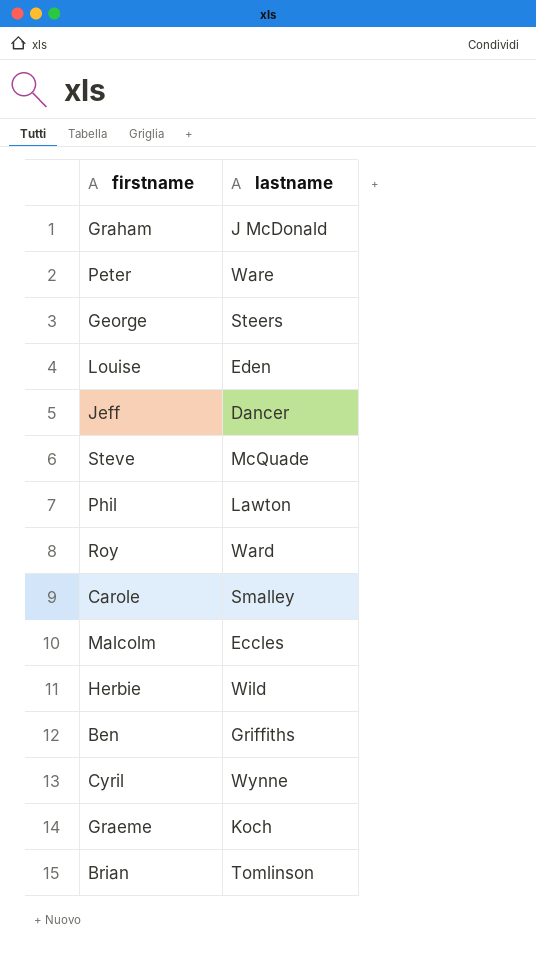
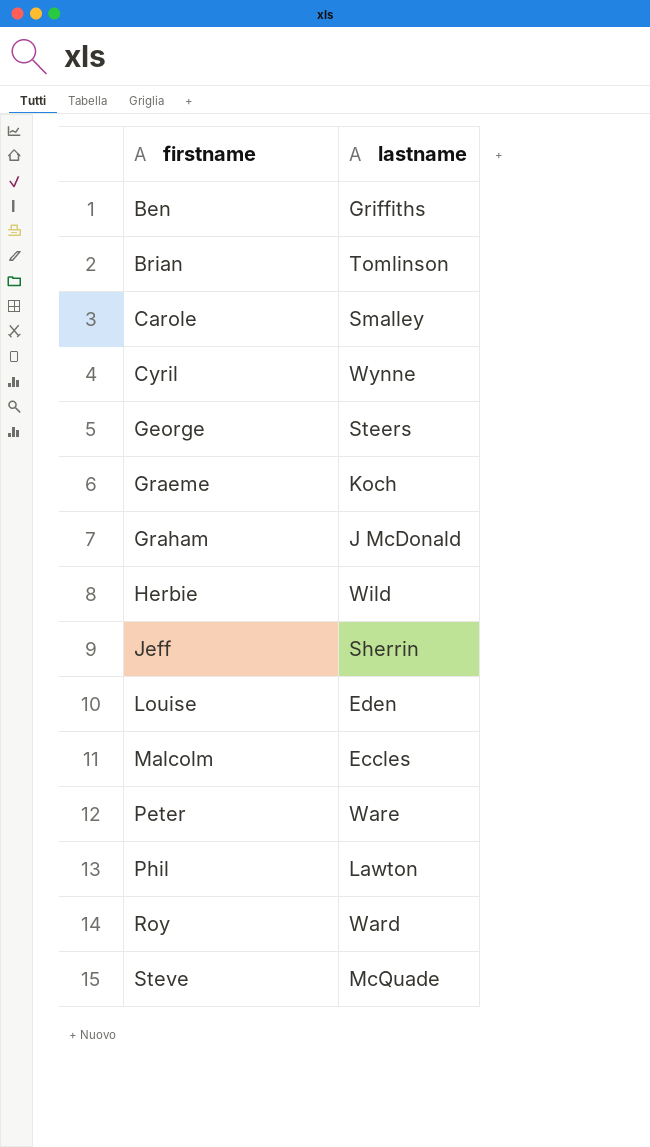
row order: none -> firstname ascending
Jeff | lastname: Dancer -> Sherrin

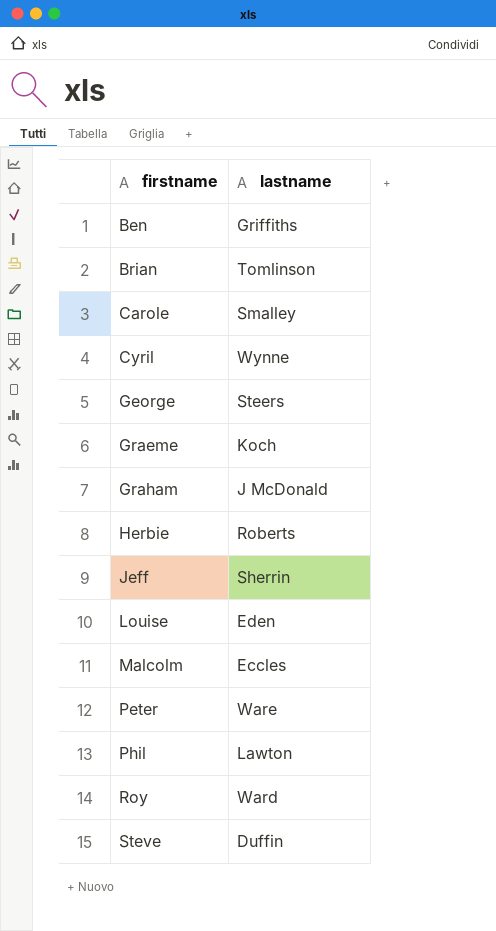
Herbie | lastname: Wild -> Roberts
Steve | lastname: McQuade -> Duffin

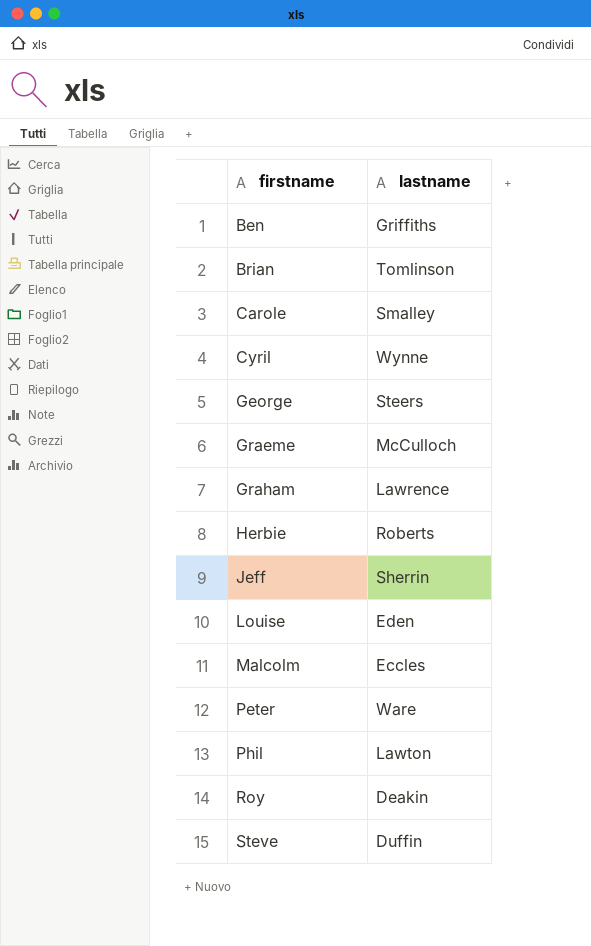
Graeme | lastname: Koch -> McCulloch
Graham | lastname: J McDonald -> Lawrence
Roy | lastname: Ward -> Deakin

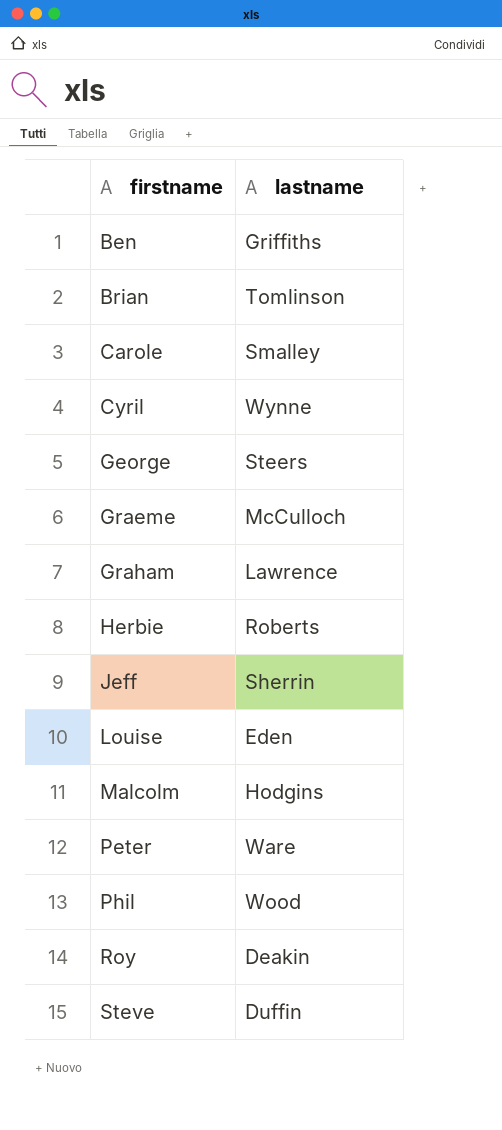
Malcolm | lastname: Eccles -> Hodgins
Phil | lastname: Lawton -> Wood

